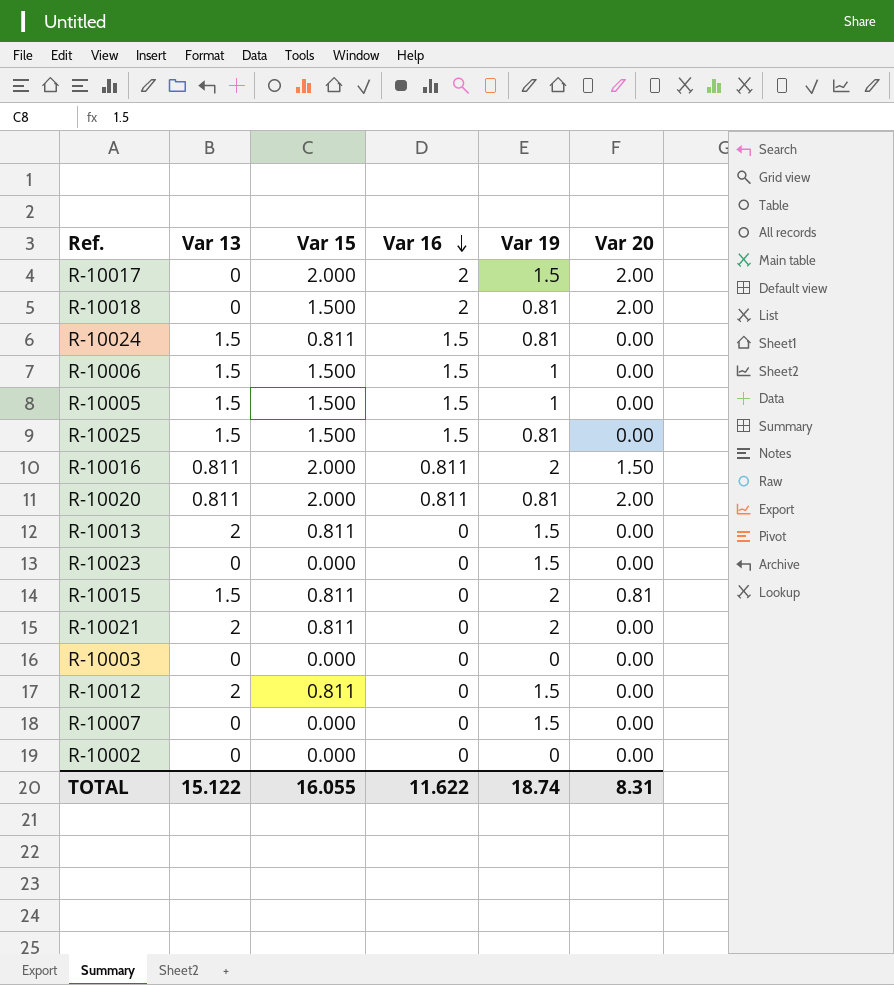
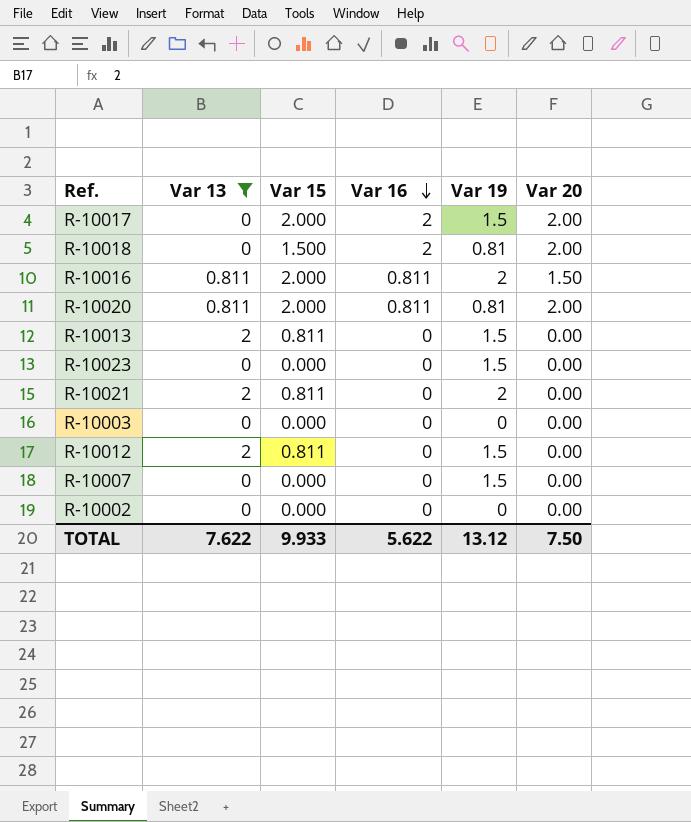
filter: none -> Var 13 != 1.5
TOTAL | Var 13: 15.122 -> 7.622
TOTAL | Var 15: 16.055 -> 9.933
TOTAL | Var 16: 11.622 -> 5.622
TOTAL | Var 19: 18.74 -> 13.12
TOTAL | Var 20: 8.31 -> 7.50

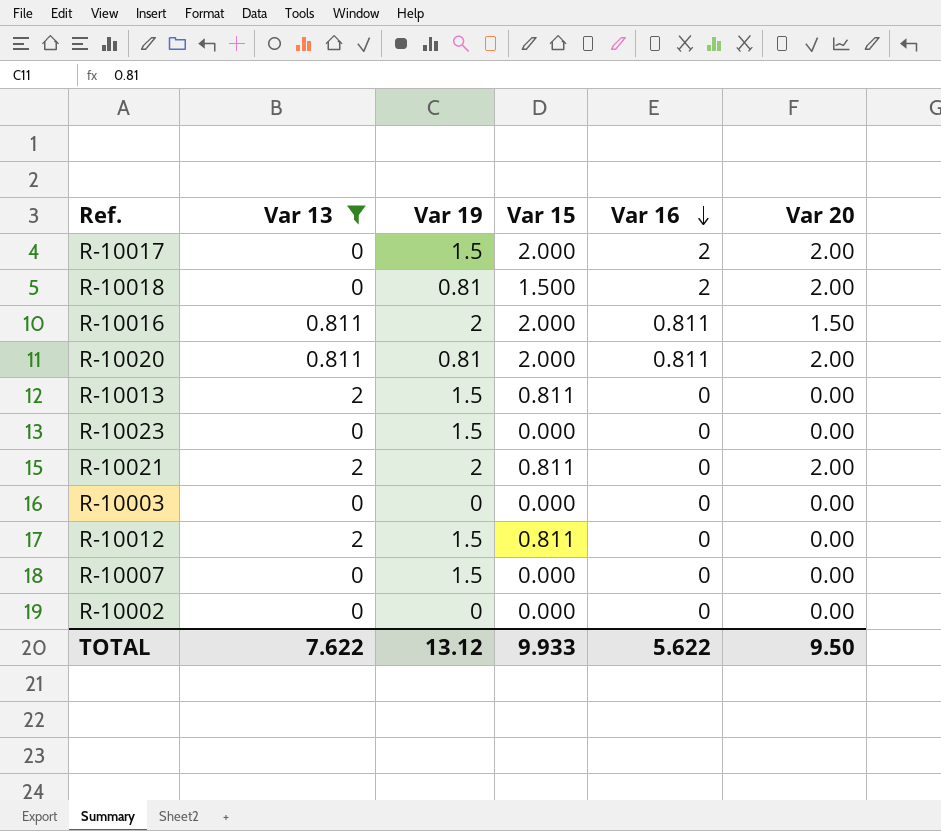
column Var 19 | position: 5 -> 3
R-10021 | Var 20: 0.00 -> 2.00
TOTAL | Var 20: 7.50 -> 9.50

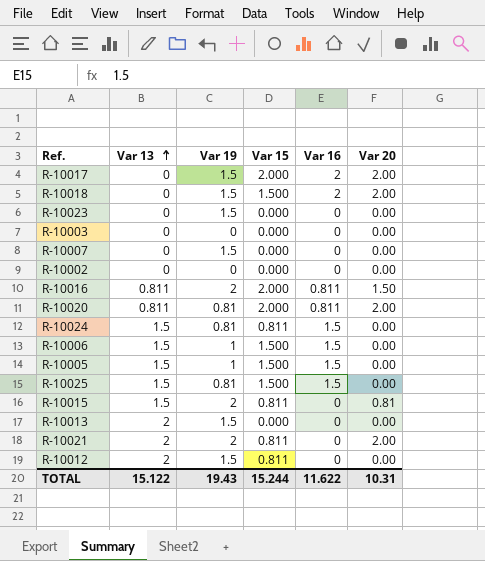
filter: Var 13 != 1.5 -> none
row order: Var 16 descending -> Var 13 ascending
R-10018 | Var 19: 0.81 -> 1.5
R-10013 | Var 15: 0.811 -> 0.000
TOTAL | Var 13: 7.622 -> 15.122
TOTAL | Var 19: 13.12 -> 19.43
TOTAL | Var 15: 9.933 -> 15.244
TOTAL | Var 16: 5.622 -> 11.622
TOTAL | Var 20: 9.50 -> 10.31

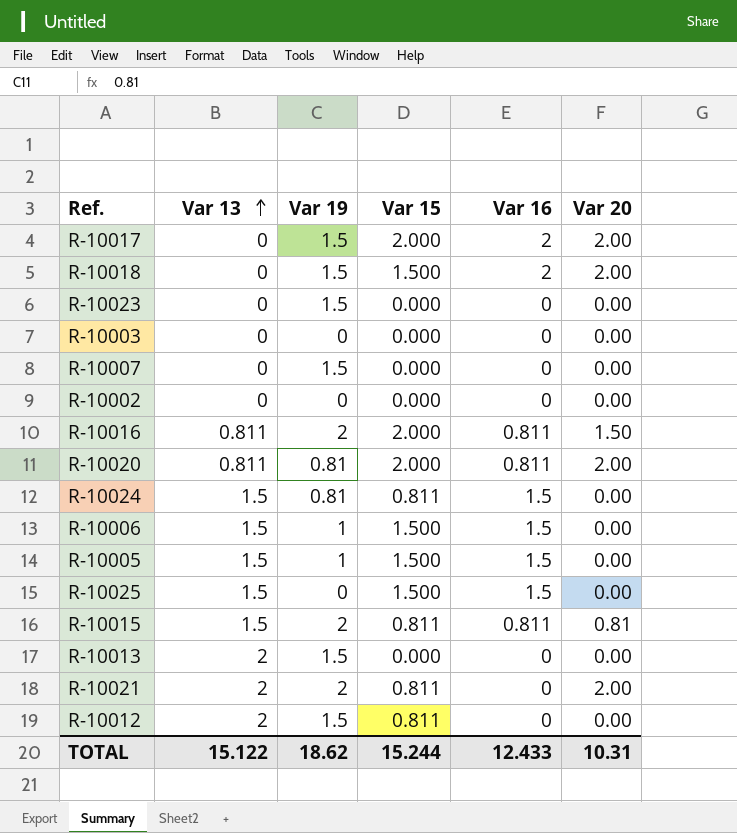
R-10025 | Var 19: 0.81 -> 0
R-10015 | Var 16: 0 -> 0.811
TOTAL | Var 19: 19.43 -> 18.62
TOTAL | Var 16: 11.622 -> 12.433

